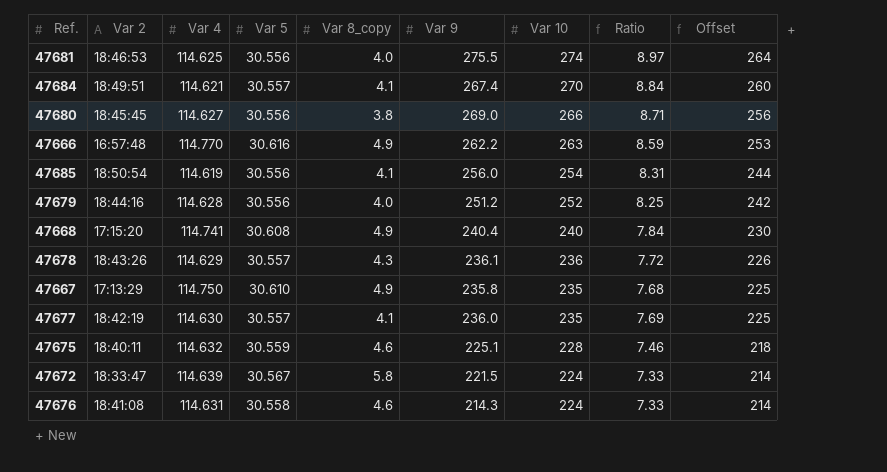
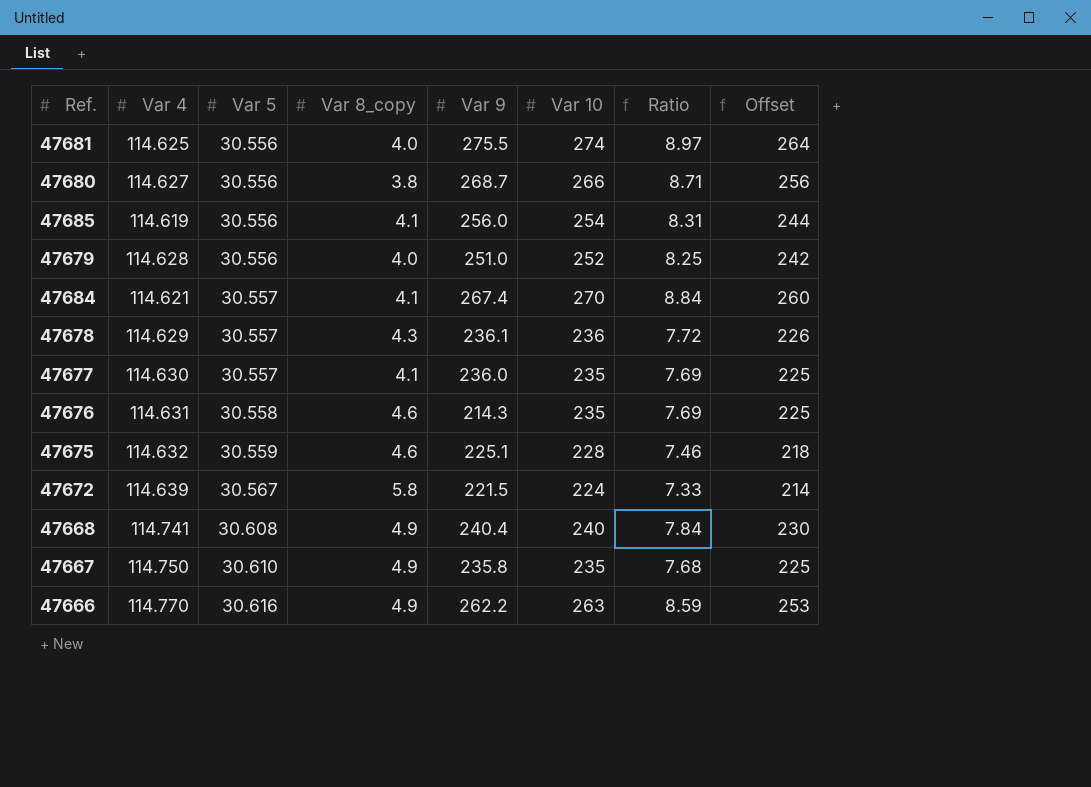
row order: Var 10 descending -> Var 5 ascending
column Var 2 | position: 2 -> none
47680 | Var 9: 269.0 -> 268.7
47679 | Var 9: 251.2 -> 251.0
47676 | Var 10: 224 -> 235
47676 | Ratio: 7.33 -> 7.69
47676 | Offset: 214 -> 225

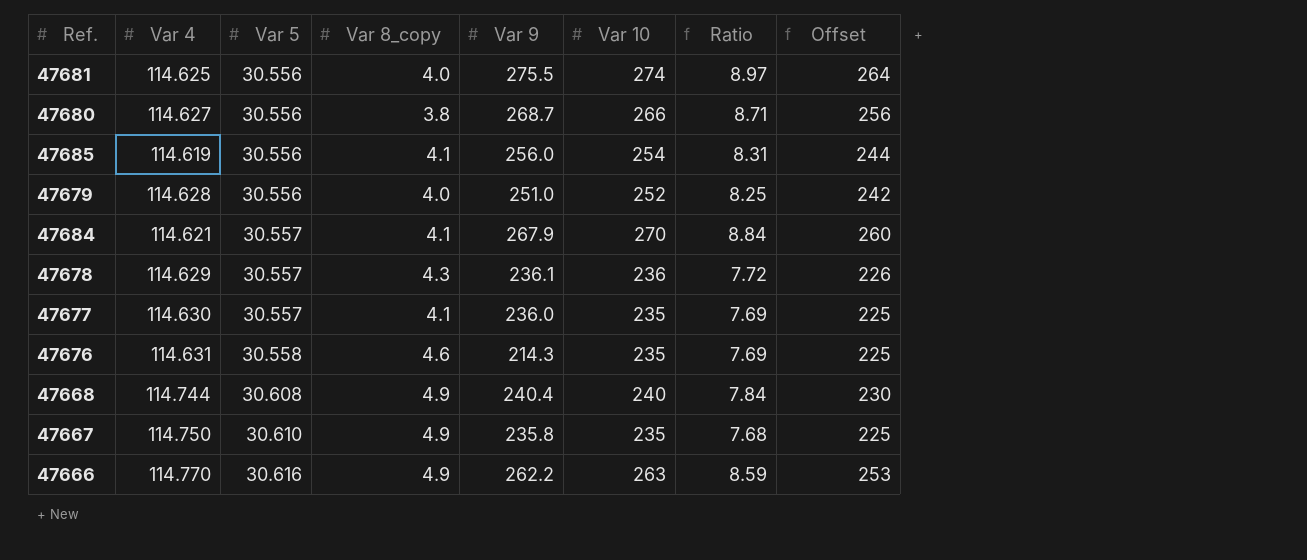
row 47675: 114.632 | 30.559 | 4.6 | 225.1 | 228 | 7.46 | 218 -> none
row 47672: 114.639 | 30.567 | 5.8 | 221.5 | 224 | 7.33 | 214 -> none
47684 | Var 9: 267.4 -> 267.9
47668 | Var 4: 114.741 -> 114.744

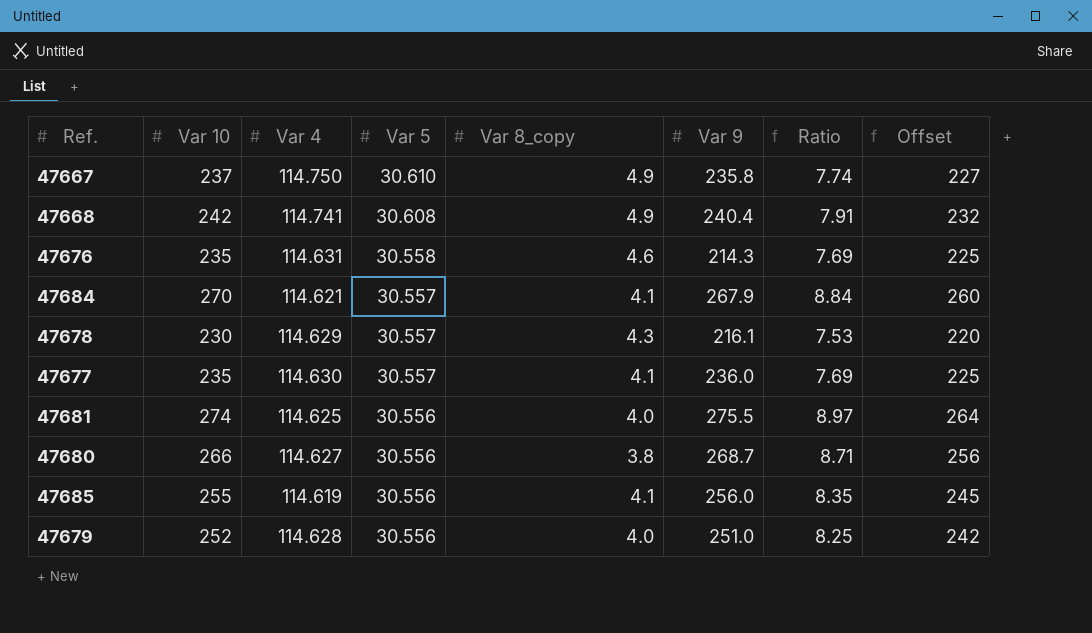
row order: Var 5 ascending -> Var 5 descending
column Var 10 | position: 6 -> 2
row 47666: 114.770 | 30.616 | 4.9 | 262.2 | 263 | 8.59 | 253 -> none
47667 | Var 10: 235 -> 237
47667 | Ratio: 7.68 -> 7.74
47667 | Offset: 225 -> 227
47668 | Var 10: 240 -> 242
47668 | Var 4: 114.744 -> 114.741
47668 | Ratio: 7.84 -> 7.91
47668 | Offset: 230 -> 232
47678 | Var 10: 236 -> 230
47678 | Var 9: 236.1 -> 216.1
47678 | Ratio: 7.72 -> 7.53
47678 | Offset: 226 -> 220
47685 | Var 10: 254 -> 255
47685 | Ratio: 8.31 -> 8.35
47685 | Offset: 244 -> 245

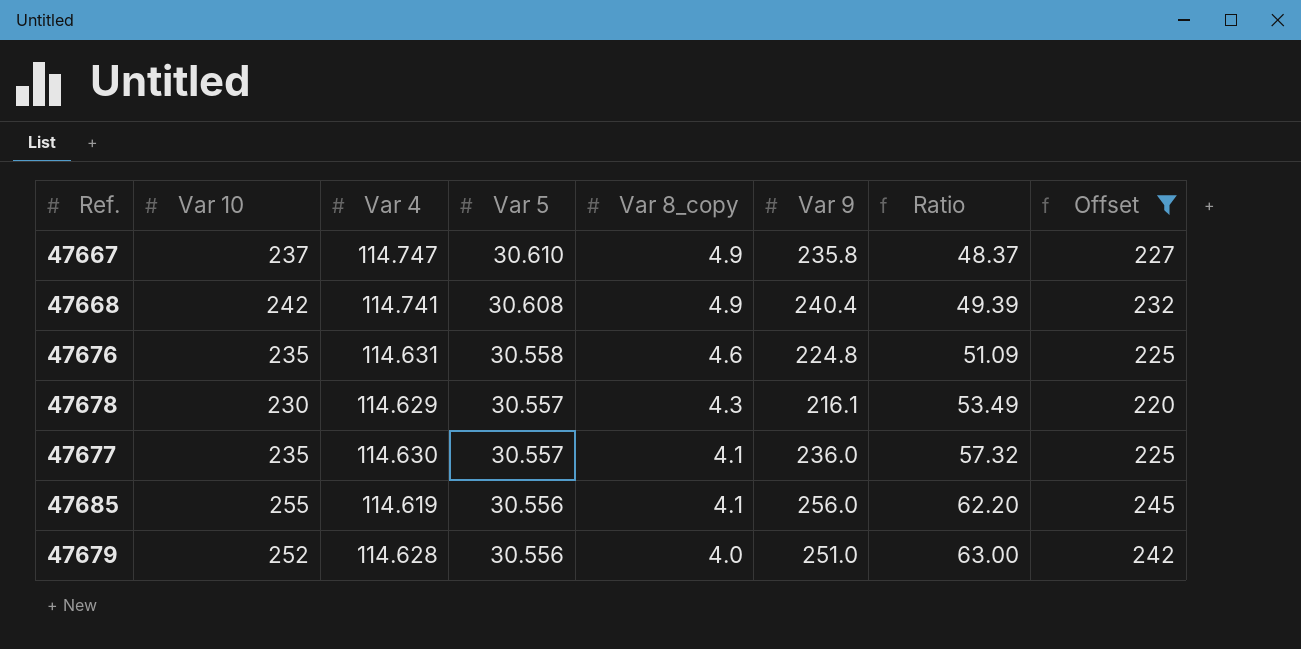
filter: none -> Offset <= 245
column Ratio | formula: [Var 10] / [Var 5] -> [Var 10] / [Var 8_copy]
47667 | Var 4: 114.750 -> 114.747
47676 | Var 9: 214.3 -> 224.8

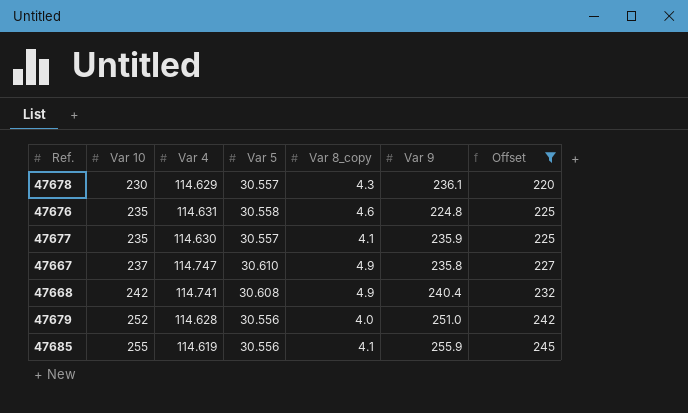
row order: Var 5 descending -> Var 10 ascending
column Ratio | formula: [Var 10] / [Var 8_copy] -> none
47678 | Var 9: 216.1 -> 236.1
47677 | Var 9: 236.0 -> 235.9
47685 | Var 9: 256.0 -> 255.9

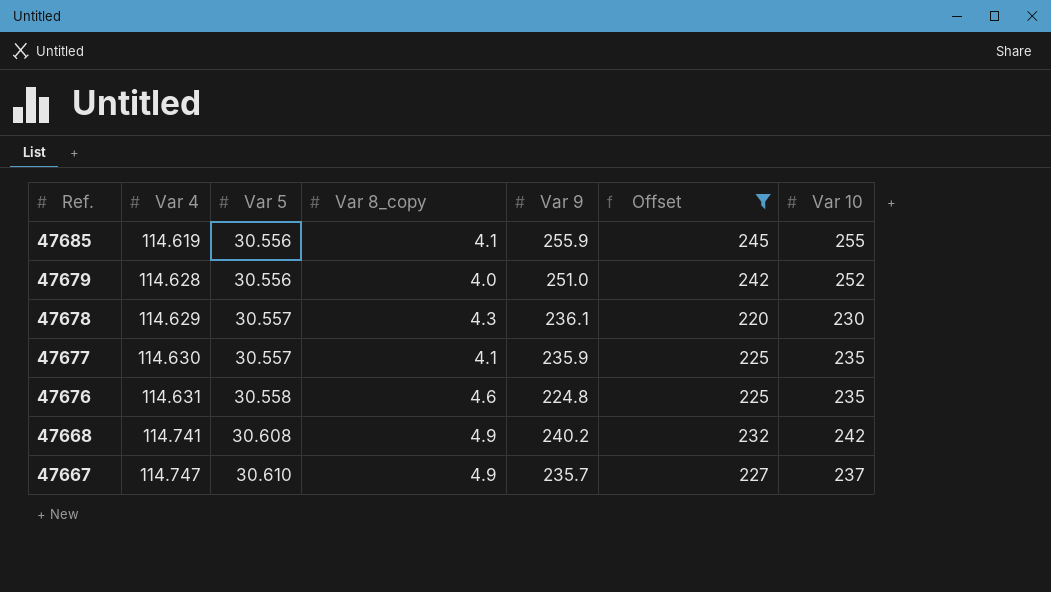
row order: Var 10 ascending -> Ref. descending
column Var 10 | position: 2 -> 7
47668 | Var 9: 240.4 -> 240.2
47667 | Var 9: 235.8 -> 235.7

